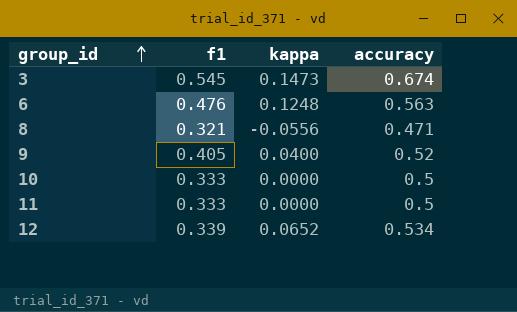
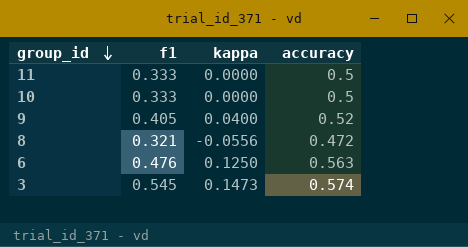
row order: group_id ascending -> group_id descending
row 12: 0.339 | 0.0652 | 0.534 -> none
8 | accuracy: 0.471 -> 0.472
6 | kappa: 0.1248 -> 0.1250
3 | accuracy: 0.674 -> 0.574

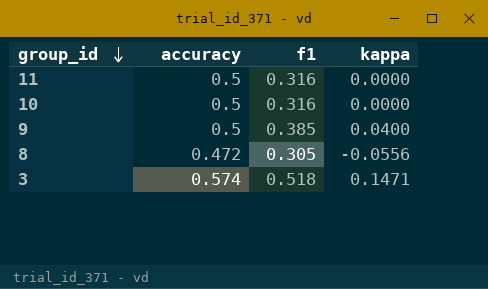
column accuracy | position: 4 -> 2
row 6: 0.476 | 0.1250 | 0.563 -> none
11 | f1: 0.333 -> 0.316
10 | f1: 0.333 -> 0.316
9 | accuracy: 0.52 -> 0.5
9 | f1: 0.405 -> 0.385
8 | f1: 0.321 -> 0.305
3 | f1: 0.545 -> 0.518
3 | kappa: 0.1473 -> 0.1471

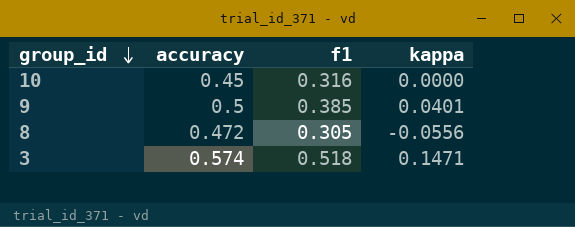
row 11: 0.5 | 0.316 | 0.0000 -> none
10 | accuracy: 0.5 -> 0.45
9 | kappa: 0.0400 -> 0.0401

